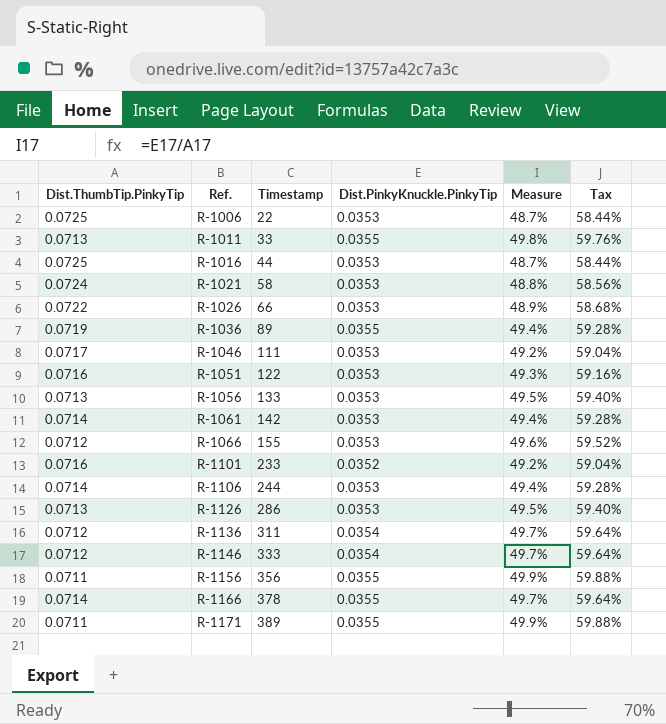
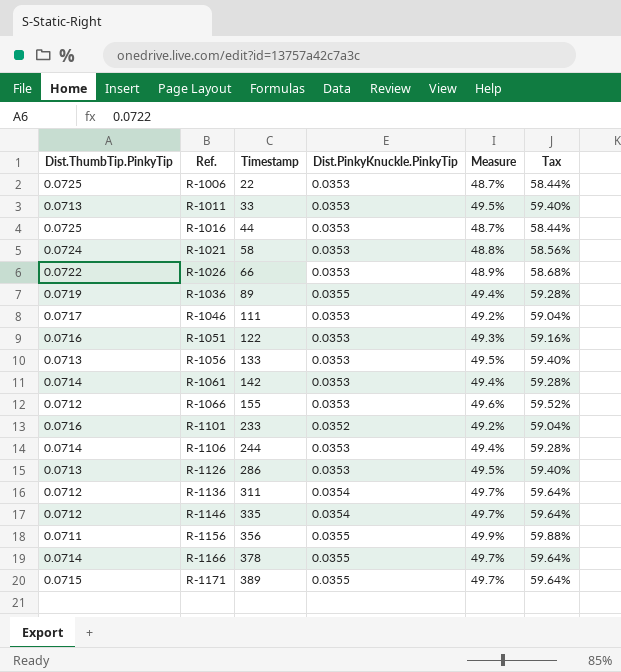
R-1011 | Dist.PinkyKnuckle.PinkyTip: 0.0355 -> 0.0353
R-1011 | Measure: 49.8% -> 49.5%
R-1011 | Tax: 59.76% -> 59.40%
R-1146 | Timestamp: 333 -> 335
R-1171 | Dist.ThumbTip.PinkyTip: 0.0711 -> 0.0715
R-1171 | Measure: 49.9% -> 49.7%
R-1171 | Tax: 59.88% -> 59.64%

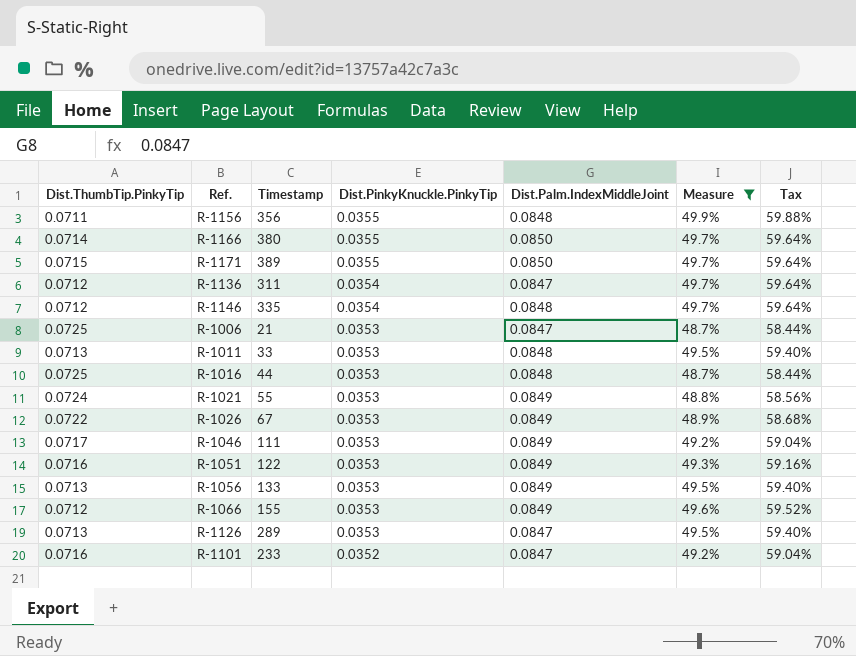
filter: none -> Measure != 49.4%
row order: Ref. ascending -> Dist.PinkyKnuckle.PinkyTip descending
column Dist.Palm.IndexMiddleJoint | position: none -> 5
R-1166 | Timestamp: 378 -> 380
R-1006 | Timestamp: 22 -> 21
R-1021 | Timestamp: 58 -> 55
R-1026 | Timestamp: 66 -> 67
R-1126 | Timestamp: 286 -> 289

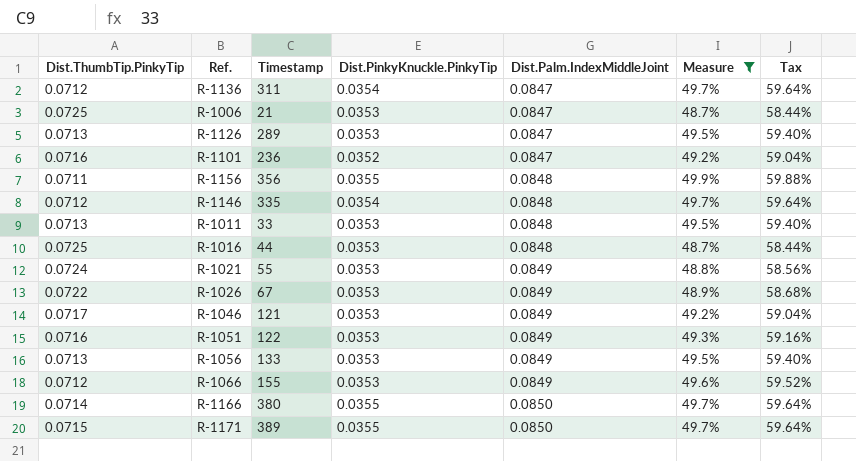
row order: Dist.PinkyKnuckle.PinkyTip descending -> Dist.Palm.IndexMiddleJoint ascending
R-1101 | Timestamp: 233 -> 236
R-1046 | Timestamp: 111 -> 121

